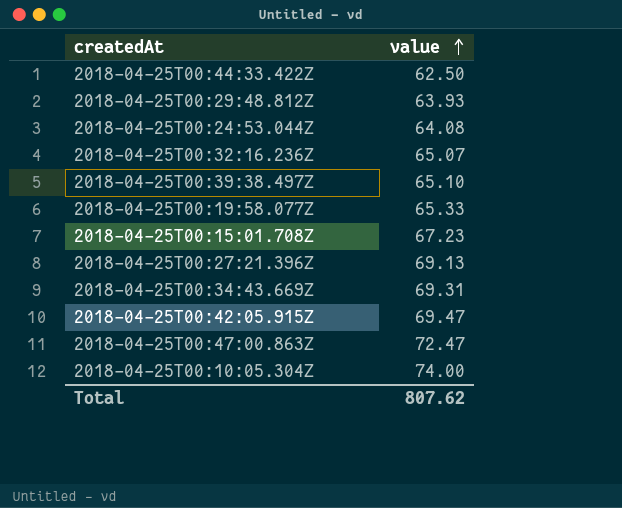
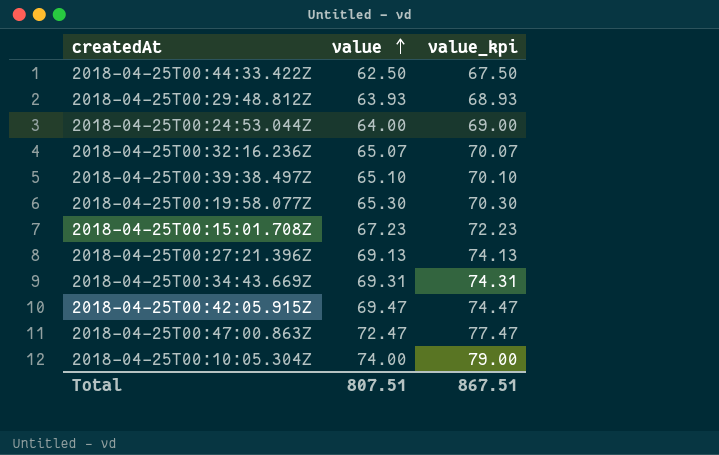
column value_kpi | formula: none -> [value] + 5
2018-04-25T00:24:53.044Z | value: 64.08 -> 64.00
2018-04-25T00:19:58.077Z | value: 65.33 -> 65.30
Total | value: 807.62 -> 807.51

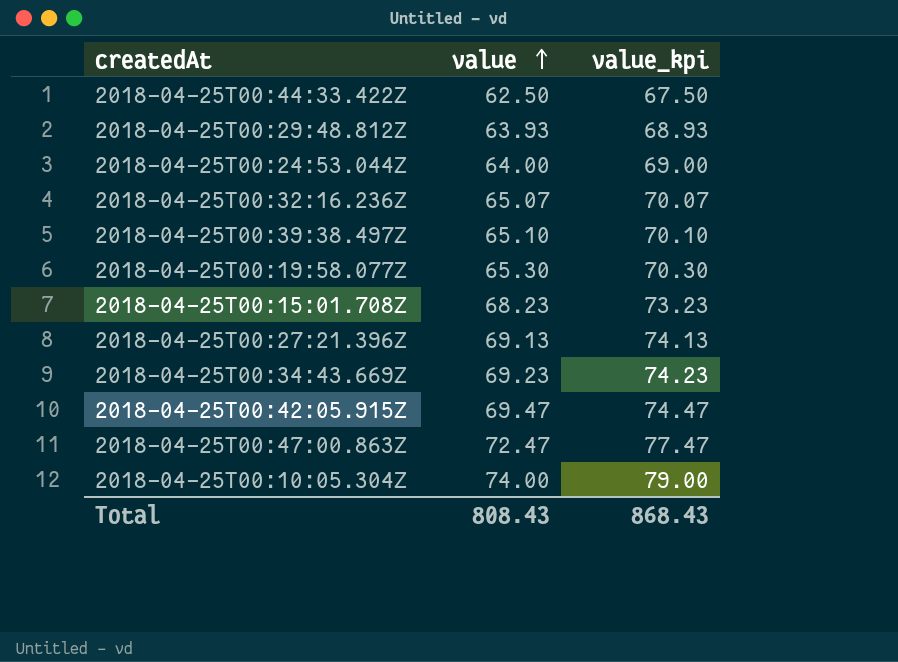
2018-04-25T00:15:01.708Z | value: 67.23 -> 68.23
2018-04-25T00:15:01.708Z | value_kpi: 72.23 -> 73.23
2018-04-25T00:34:43.669Z | value: 69.31 -> 69.23
2018-04-25T00:34:43.669Z | value_kpi: 74.31 -> 74.23
Total | value: 807.51 -> 808.43
Total | value_kpi: 867.51 -> 868.43

